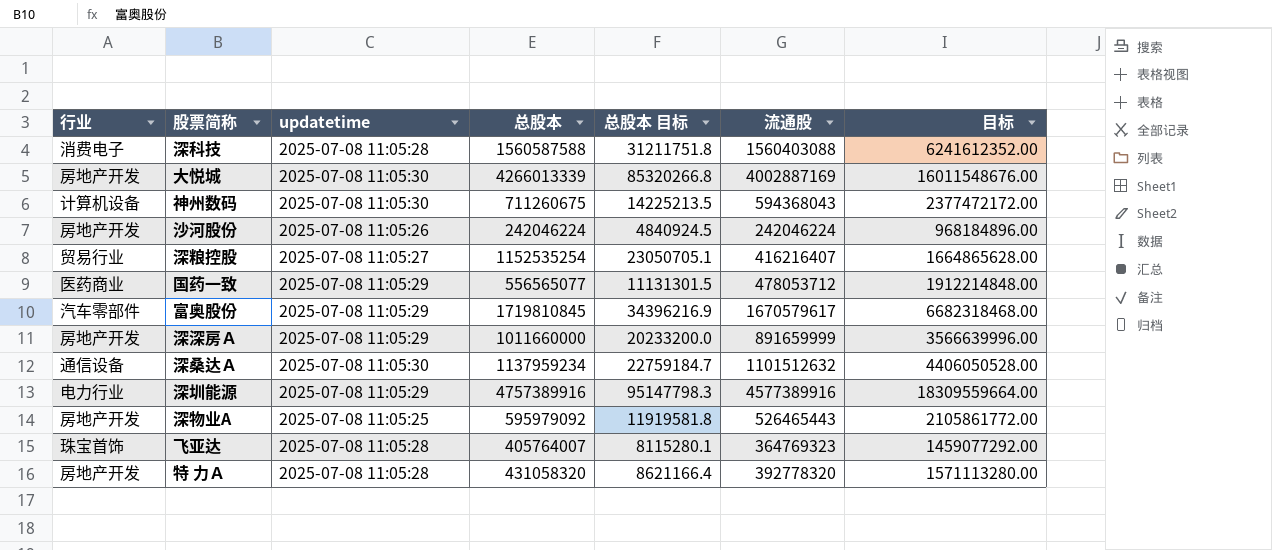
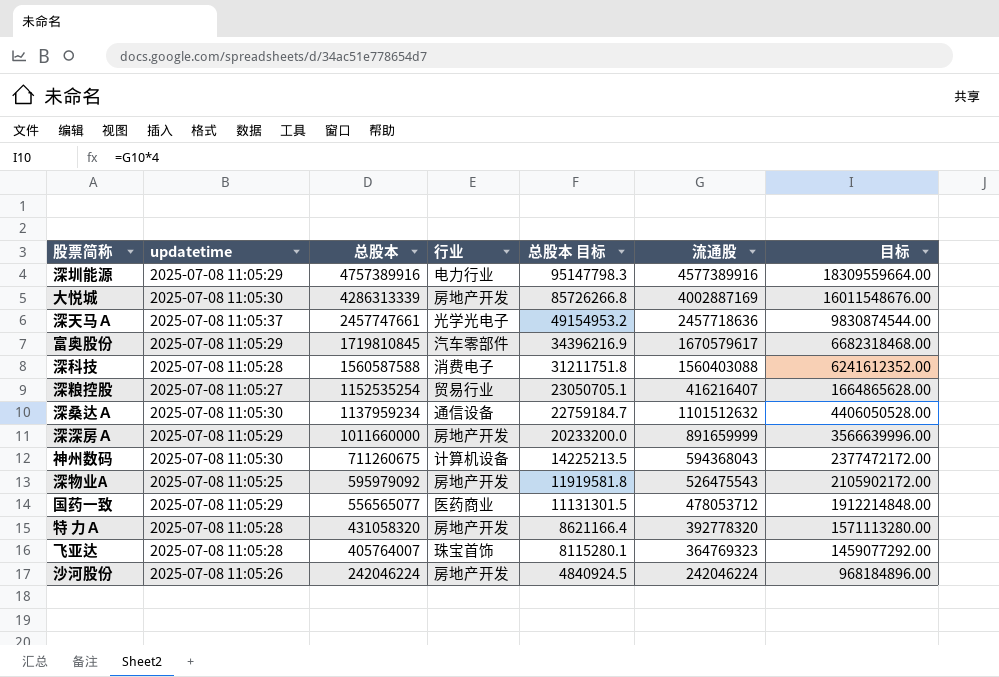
row order: none -> 总股本 descending
column 行业 | position: 1 -> 4
大悦城 | 总股本: 4266013339 -> 4286313339
大悦城 | 总股本 目标: 85320266.8 -> 85726266.8
row 深天马Ａ: none -> 2025-07-08 11:05:37 | 2457747661 | 光学光电子 | 49154953.2 | 2457718636 | 9830874544.00
深物业A | 流通股: 526465443 -> 526475543
深物业A | 目标: 2105861772.00 -> 2105902172.00

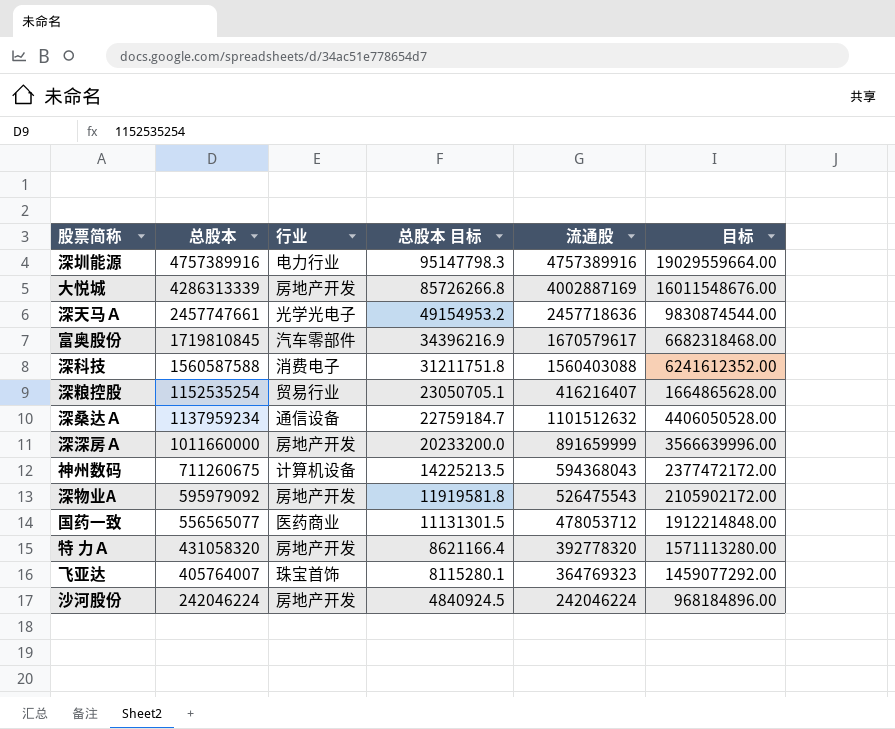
column updatetime | position: 2 -> none
深圳能源 | 流通股: 4577389916 -> 4757389916
深圳能源 | 目标: 18309559664.00 -> 19029559664.00

